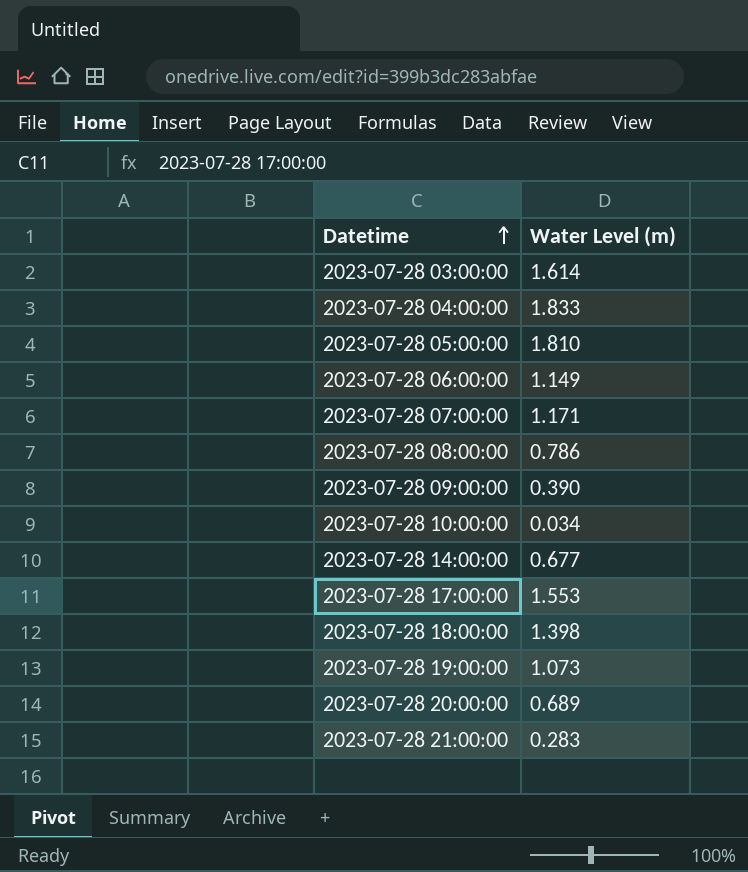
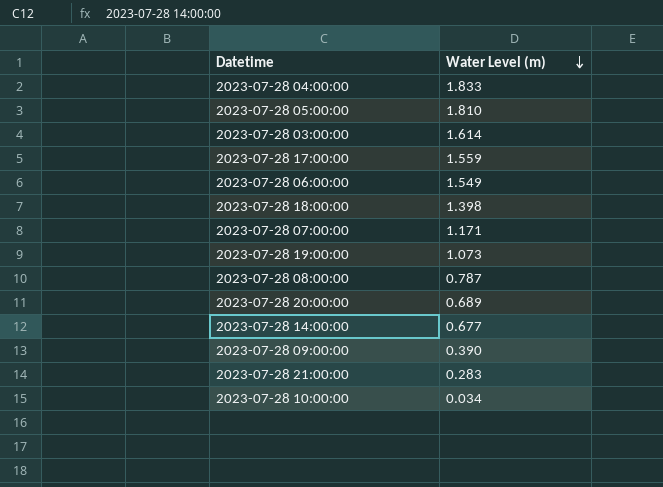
row order: Datetime ascending -> Water Level (m) descending
2023-07-28 17:00:00 | Water Level (m): 1.553 -> 1.559
2023-07-28 06:00:00 | Water Level (m): 1.149 -> 1.549
2023-07-28 08:00:00 | Water Level (m): 0.786 -> 0.787

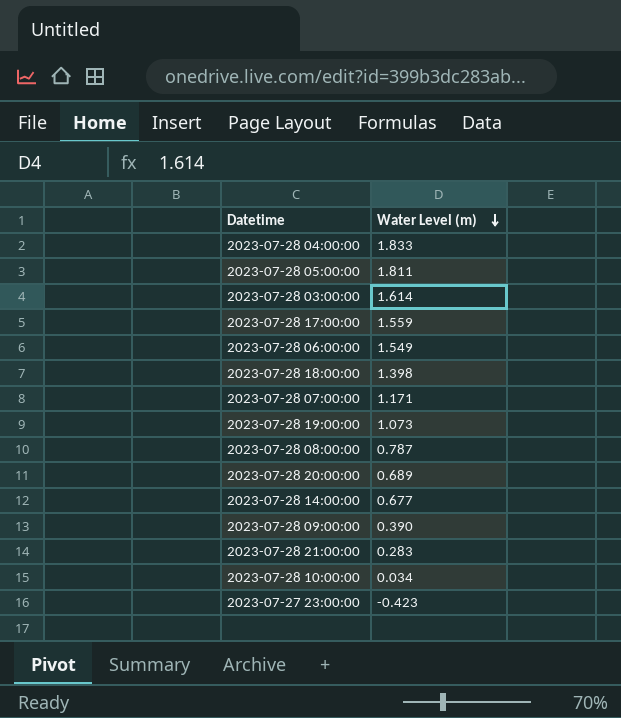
2023-07-28 05:00:00 | Water Level (m): 1.810 -> 1.811
row 2023-07-27 23:00:00: none -> -0.423

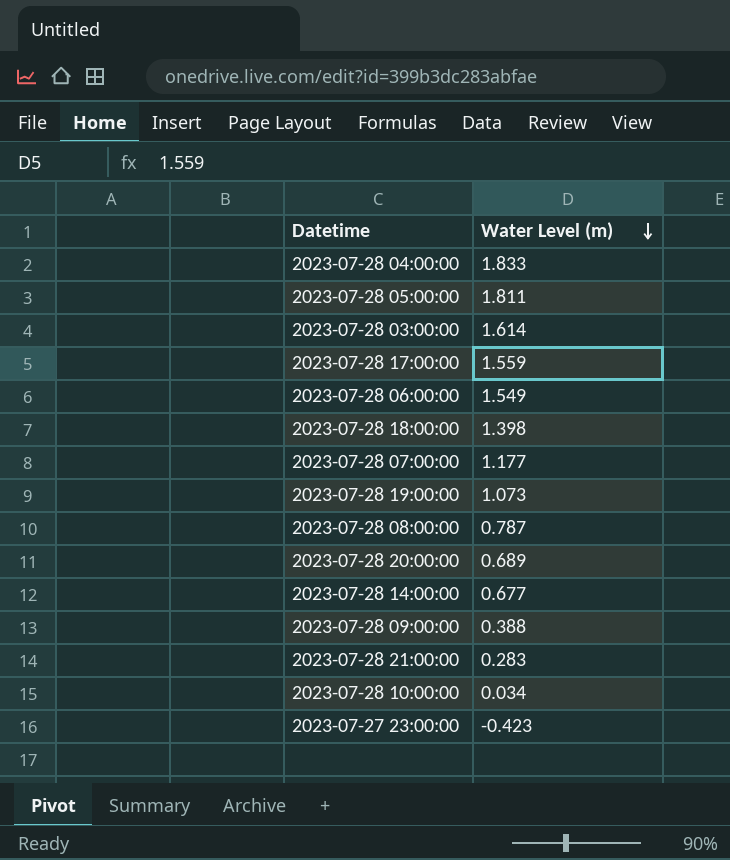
2023-07-28 07:00:00 | Water Level (m): 1.171 -> 1.177
2023-07-28 09:00:00 | Water Level (m): 0.390 -> 0.388

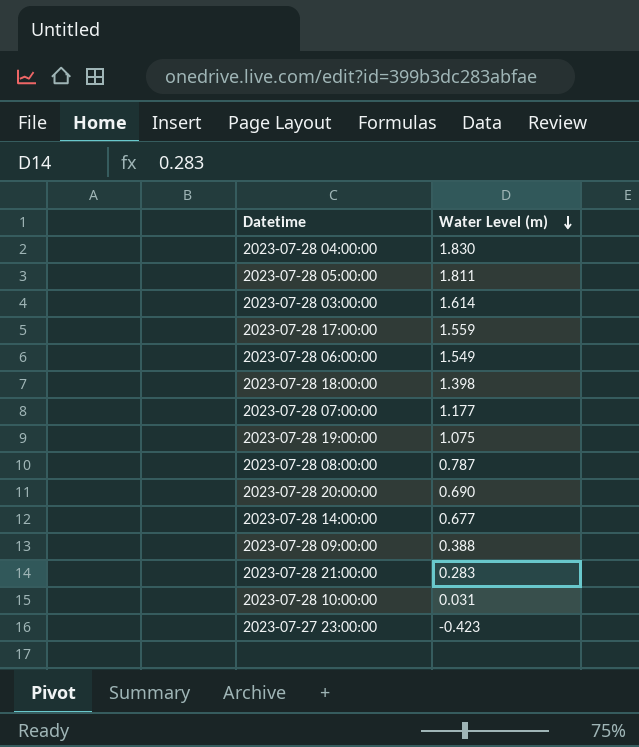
2023-07-28 04:00:00 | Water Level (m): 1.833 -> 1.830
2023-07-28 19:00:00 | Water Level (m): 1.073 -> 1.075
2023-07-28 20:00:00 | Water Level (m): 0.689 -> 0.690
2023-07-28 10:00:00 | Water Level (m): 0.034 -> 0.031

